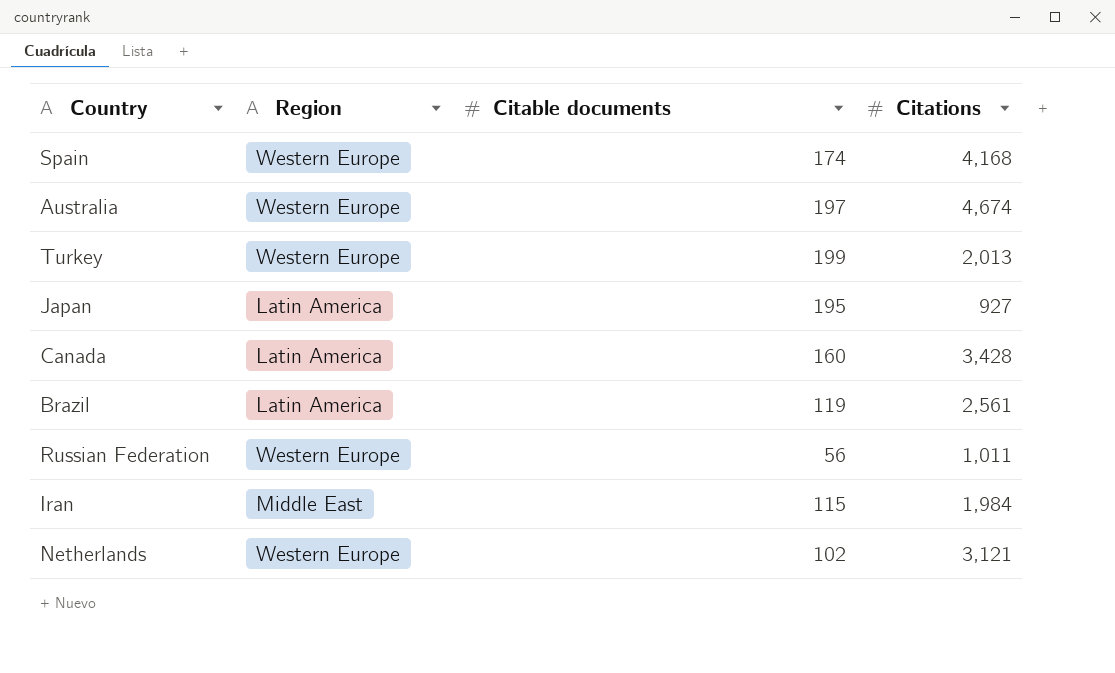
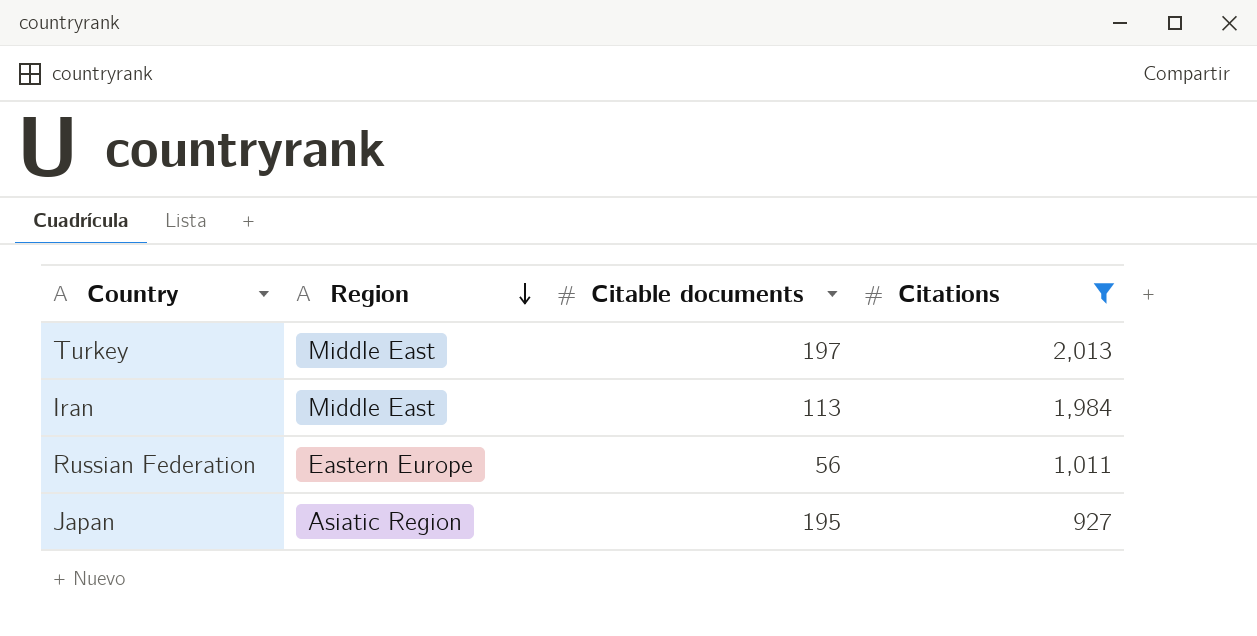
filter: none -> Citations <= 2,013
row order: none -> Region descending
Turkey | Region: Western Europe -> Middle East
Turkey | Citable documents: 199 -> 197
Iran | Citable documents: 115 -> 113
Russian Federation | Region: Western Europe -> Eastern Europe
Japan | Region: Latin America -> Asiatic Region

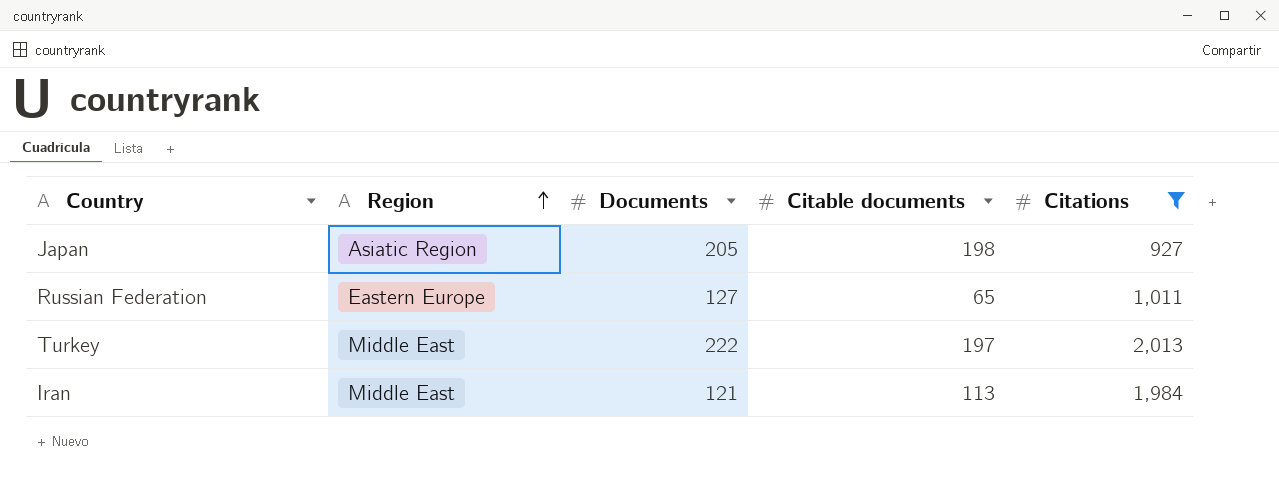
row order: Region descending -> Region ascending
column Documents | position: none -> 3
Japan | Citable documents: 195 -> 198
Russian Federation | Citable documents: 56 -> 65

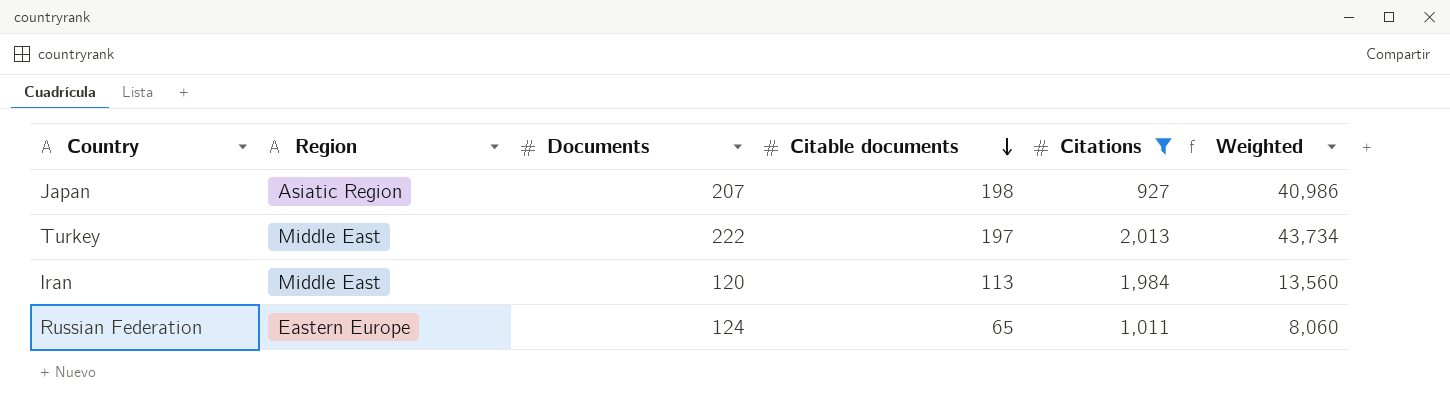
row order: Region ascending -> Citable documents descending
column Weighted | formula: none -> [Documents] * [Citable documents]
Japan | Documents: 205 -> 207
Iran | Documents: 121 -> 120
Russian Federation | Documents: 127 -> 124

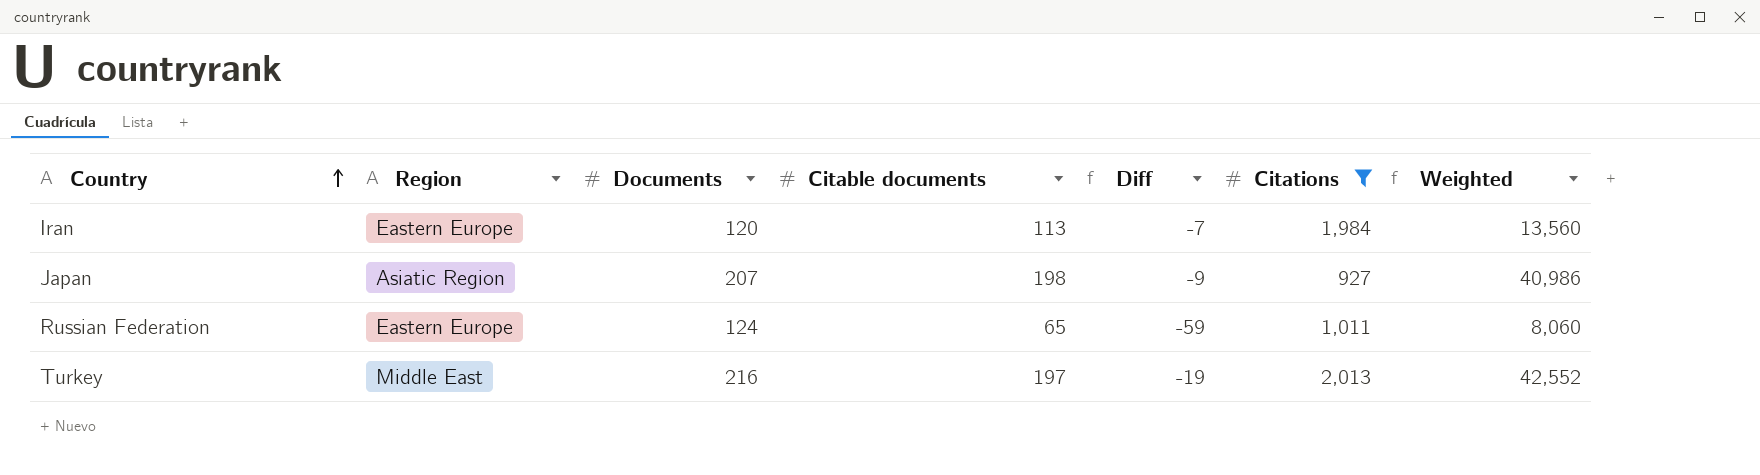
row order: Citable documents descending -> Country ascending
column Diff | formula: none -> [Citable documents] - [Documents]
Iran | Region: Middle East -> Eastern Europe
Turkey | Documents: 222 -> 216
Turkey | Weighted: 43,734 -> 42,552

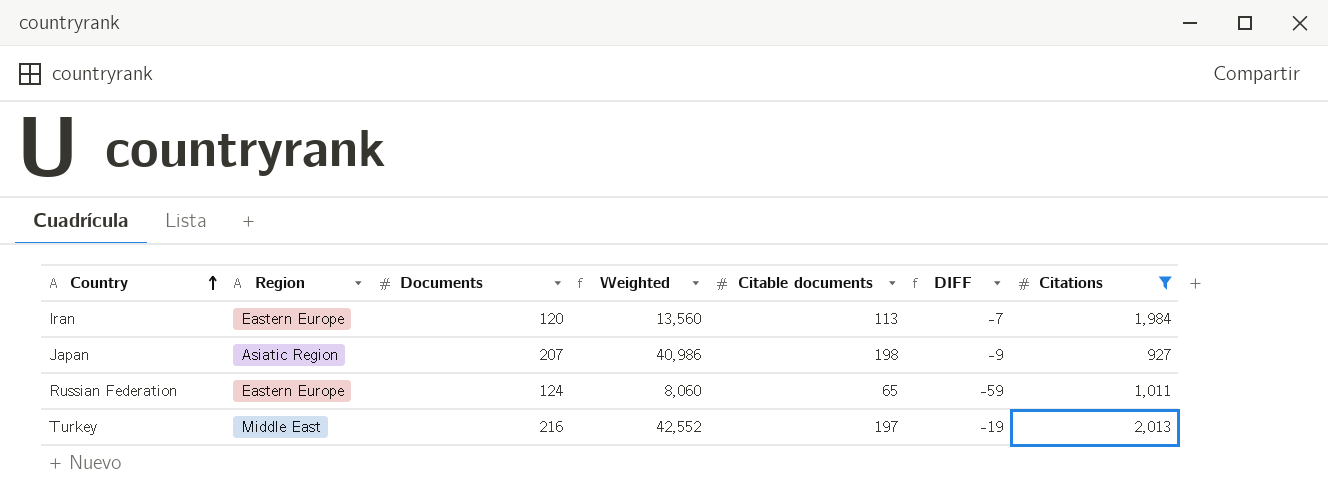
column Weighted | position: 7 -> 4
column name: Diff -> DIFF

